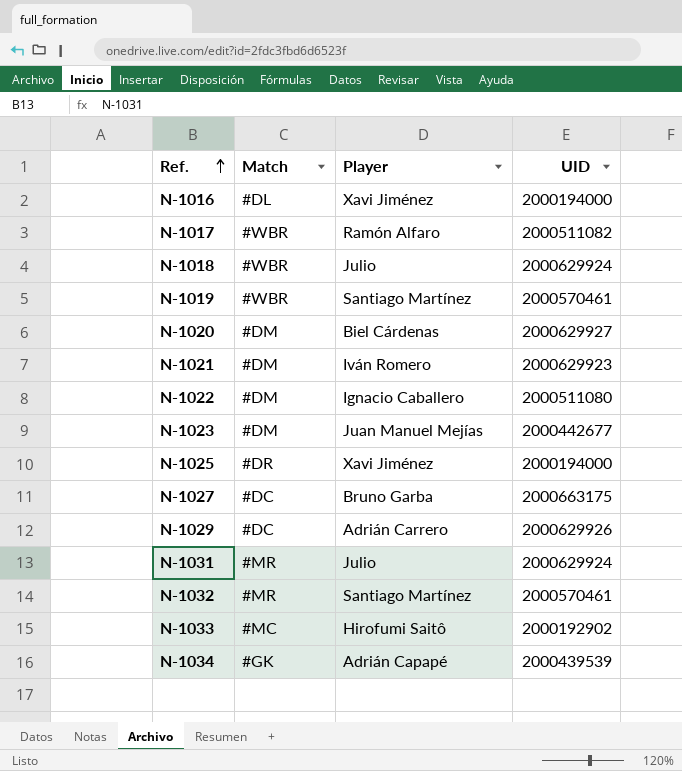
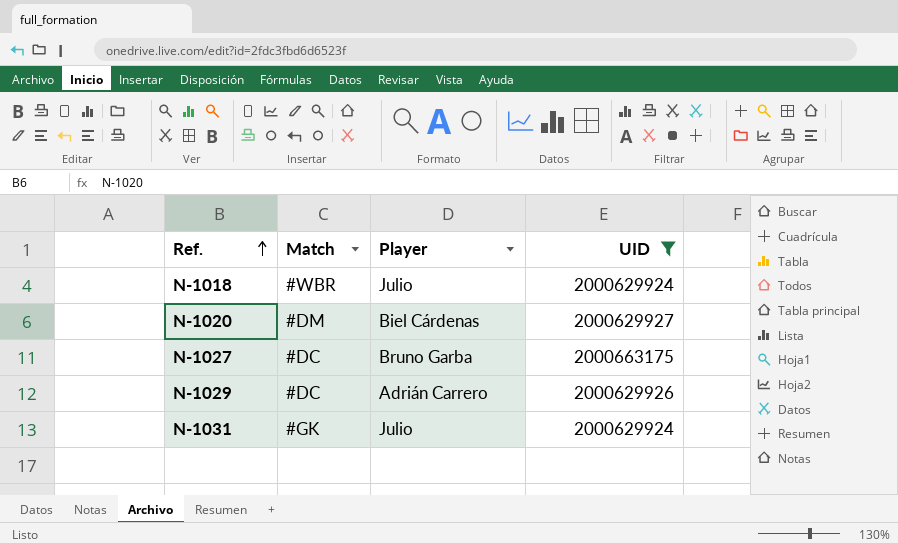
filter: none -> UID >= 2000629924
N-1031 | Match: #MR -> #GK

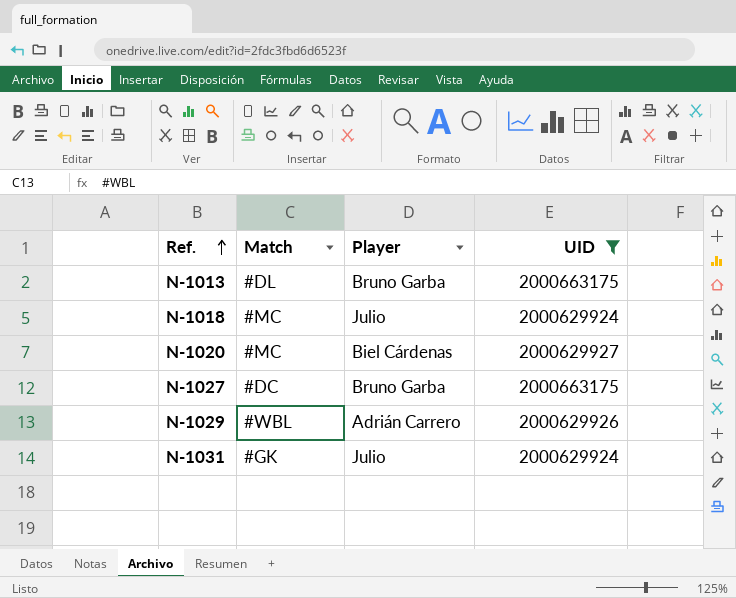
row N-1013: none -> #DL | Bruno Garba | 2000663175
N-1018 | Match: #WBR -> #MC
N-1020 | Match: #DM -> #MC
N-1029 | Match: #DC -> #WBL

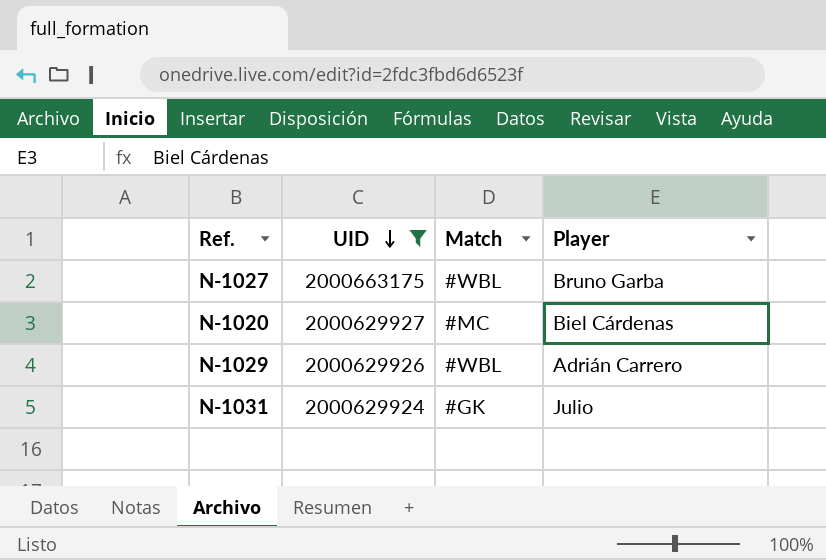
row order: Ref. ascending -> UID descending
column UID | position: 4 -> 2
row N-1013: #DL | Bruno Garba | 2000663175 -> none
row N-1018: #MC | Julio | 2000629924 -> none
N-1027 | Match: #DC -> #WBL

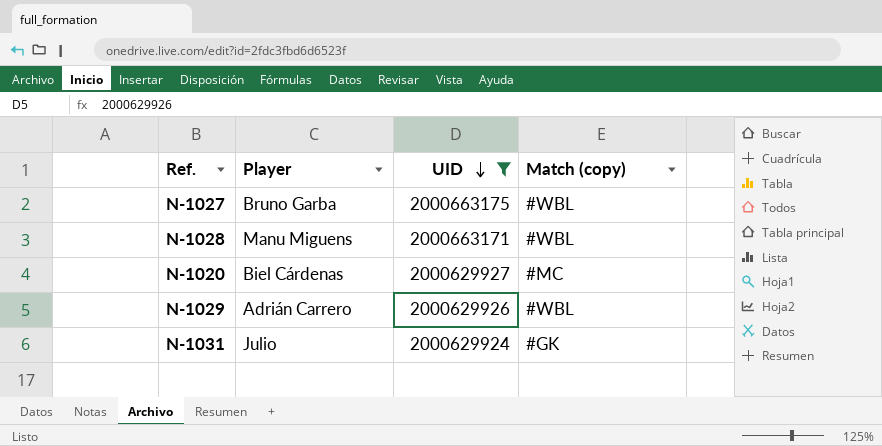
column Player | position: 4 -> 2
column name: Match -> Match (copy)
row N-1028: none -> Manu Miguens | 2000663171 | #WBL

